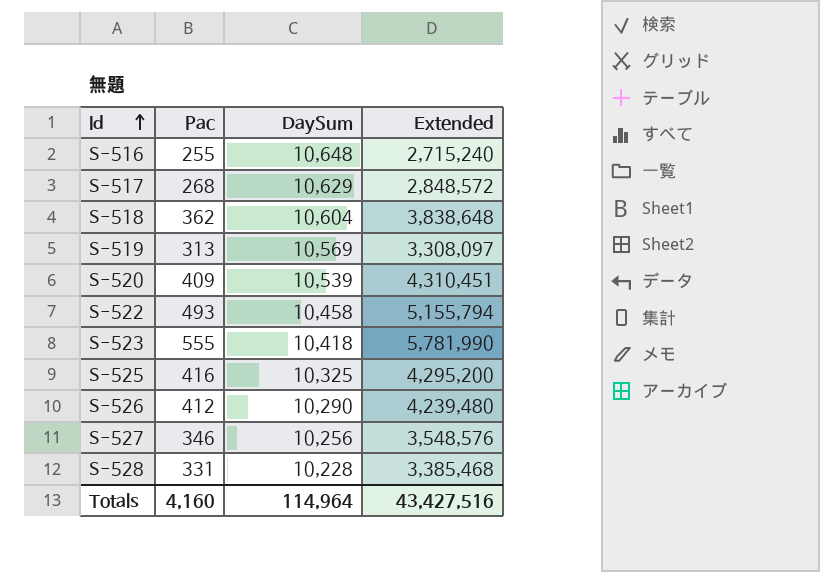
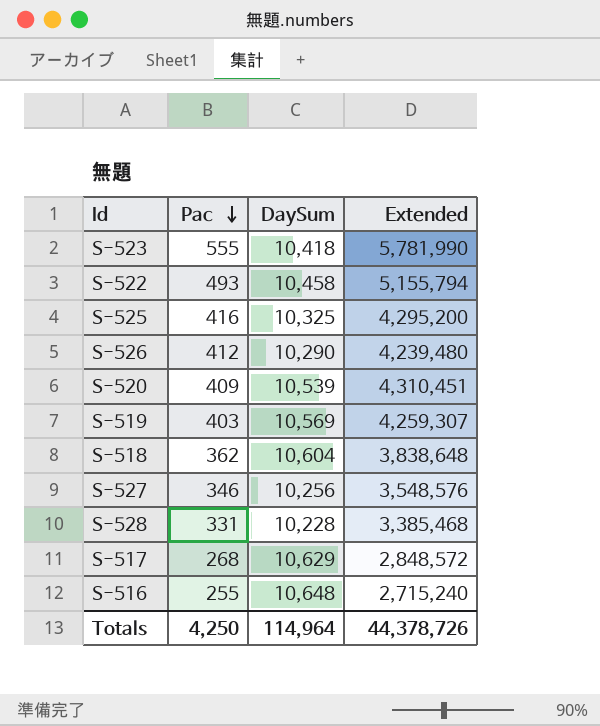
row order: Id ascending -> Pac descending
S-519 | Pac: 313 -> 403
S-519 | Extended: 3,308,097 -> 4,259,307
Totals | Pac: 4,160 -> 4,250
Totals | Extended: 43,427,516 -> 44,378,726

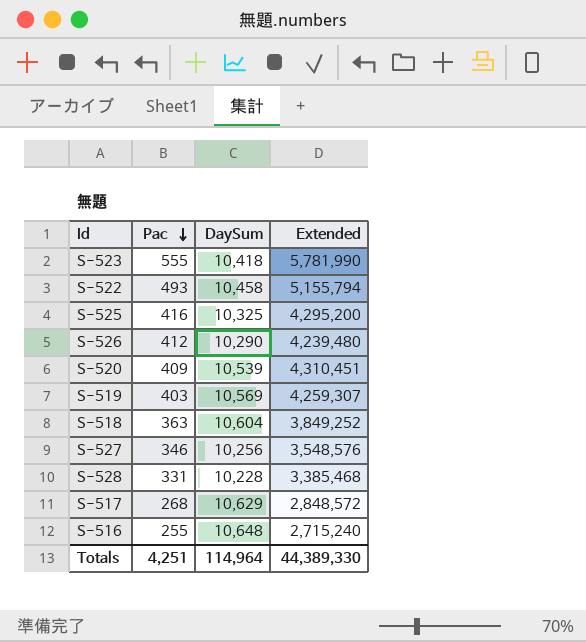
S-518 | Pac: 362 -> 363
S-518 | Extended: 3,838,648 -> 3,849,252
Totals | Pac: 4,250 -> 4,251
Totals | Extended: 44,378,726 -> 44,389,330

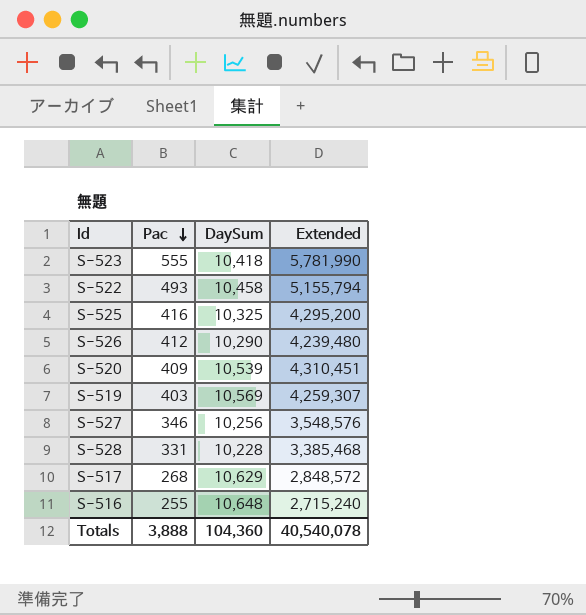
row S-518: 363 | 10,604 | 3,849,252 -> none
Totals | Pac: 4,251 -> 3,888
Totals | DaySum: 114,964 -> 104,360
Totals | Extended: 44,389,330 -> 40,540,078

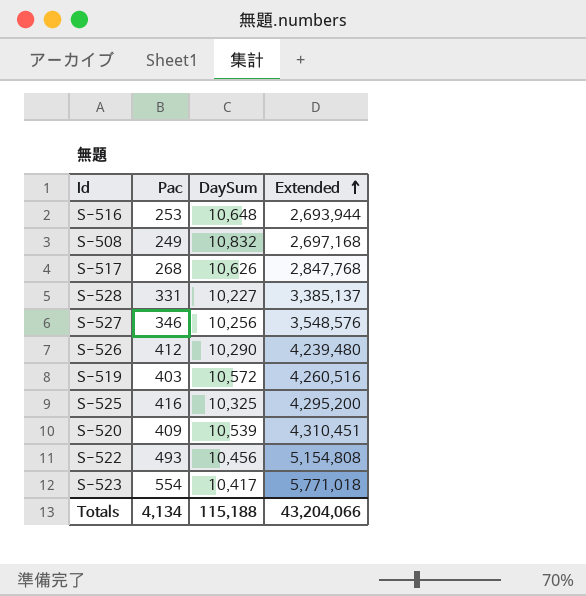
row order: Pac descending -> Extended ascending
S-516 | Pac: 255 -> 253
S-516 | Extended: 2,715,240 -> 2,693,944
row S-508: none -> 249 | 10,832 | 2,697,168
S-517 | DaySum: 10,629 -> 10,626
S-517 | Extended: 2,848,572 -> 2,847,768
S-528 | DaySum: 10,228 -> 10,227
S-528 | Extended: 3,385,468 -> 3,385,137
S-519 | DaySum: 10,569 -> 10,572
S-519 | Extended: 4,259,307 -> 4,260,516
S-522 | DaySum: 10,458 -> 10,456
S-522 | Extended: 5,155,794 -> 5,154,808
S-523 | Pac: 555 -> 554
S-523 | DaySum: 10,418 -> 10,417
S-523 | Extended: 5,781,990 -> 5,771,018
Totals | Pac: 3,888 -> 4,134
Totals | DaySum: 104,360 -> 115,188
Totals | Extended: 40,540,078 -> 43,204,066

